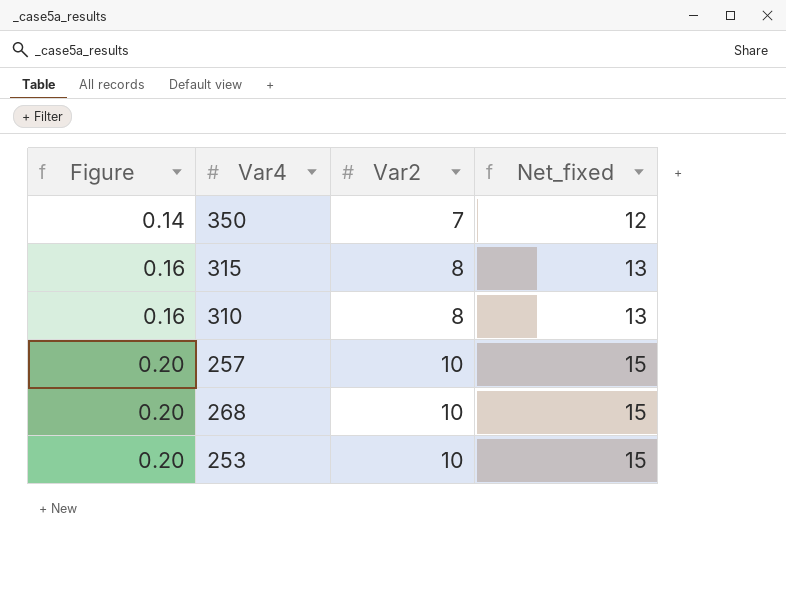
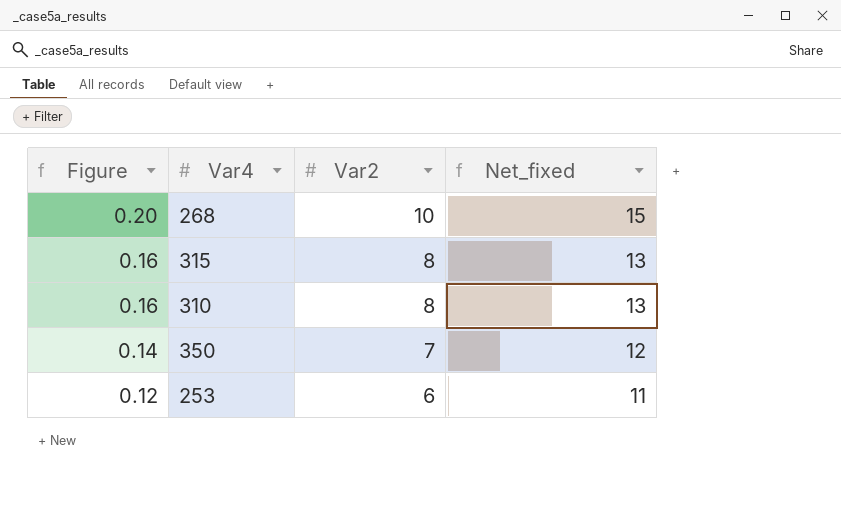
row order: Figure ascending -> Figure descending
row 257: 0.20 | 10 | 15 -> none
253 | Figure: 0.20 -> 0.12
253 | Var2: 10 -> 6
253 | Net_fixed: 15 -> 11

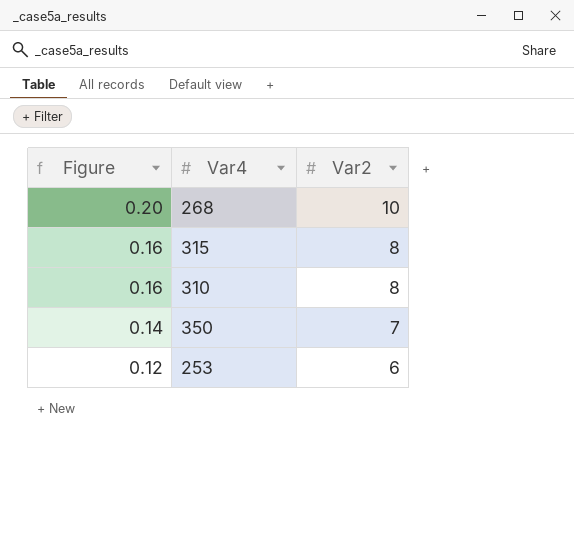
column Net_fixed | formula: [Var2] + 5 -> none

